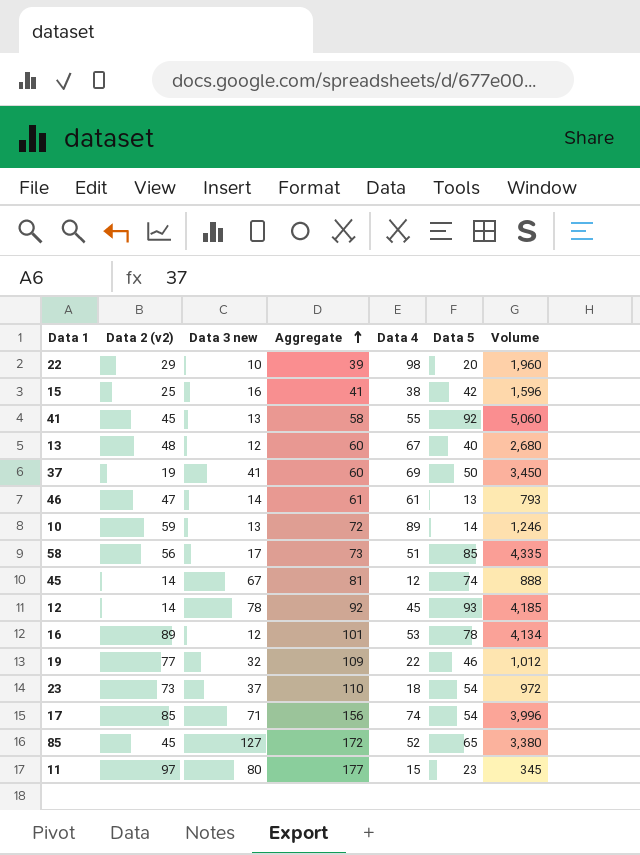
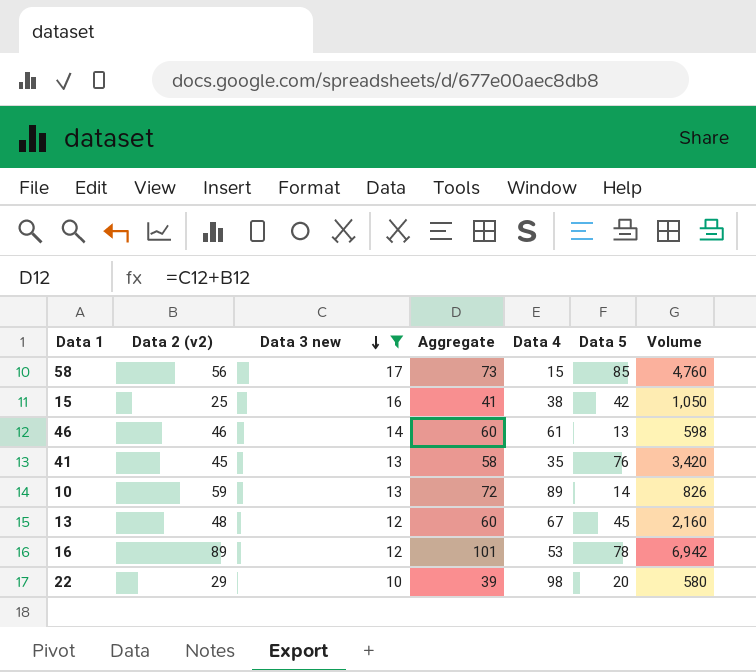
filter: none -> Data 3 new <= 17
row order: Aggregate ascending -> Data 3 new descending
column Volume | formula: [Data 4] * [Data 5] -> [Data 2 (v2)] * [Data 5]
58 | Data 4: 51 -> 15
46 | Data 2 (v2): 47 -> 46
46 | Aggregate: 61 -> 60
41 | Data 4: 55 -> 35
41 | Data 5: 92 -> 76
13 | Data 5: 40 -> 45

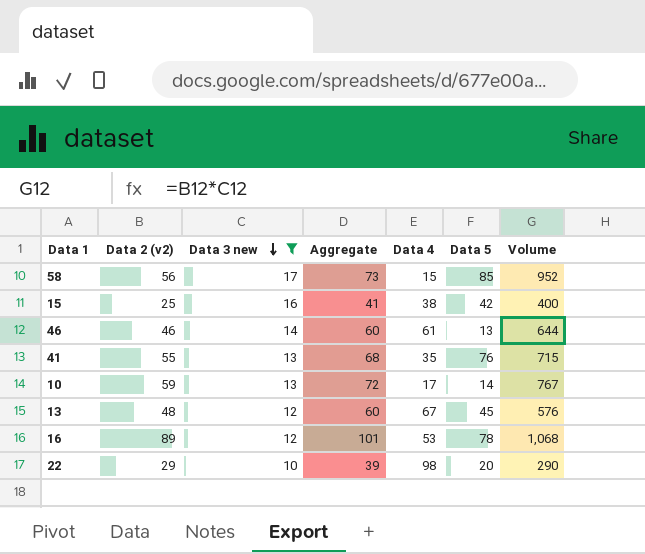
column Volume | formula: [Data 2 (v2)] * [Data 5] -> [Data 2 (v2)] * [Data 3 new]
41 | Data 2 (v2): 45 -> 55
41 | Aggregate: 58 -> 68
10 | Data 4: 89 -> 17

